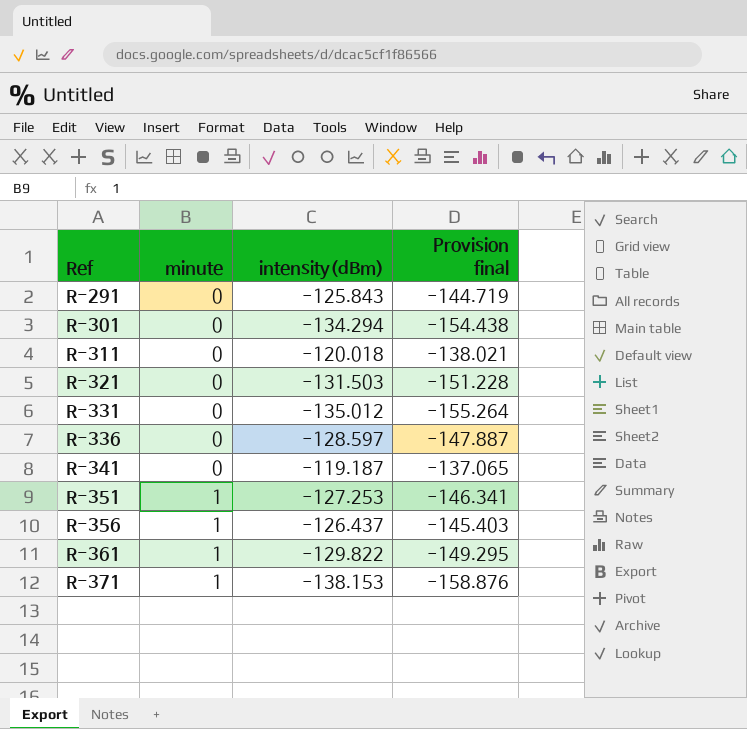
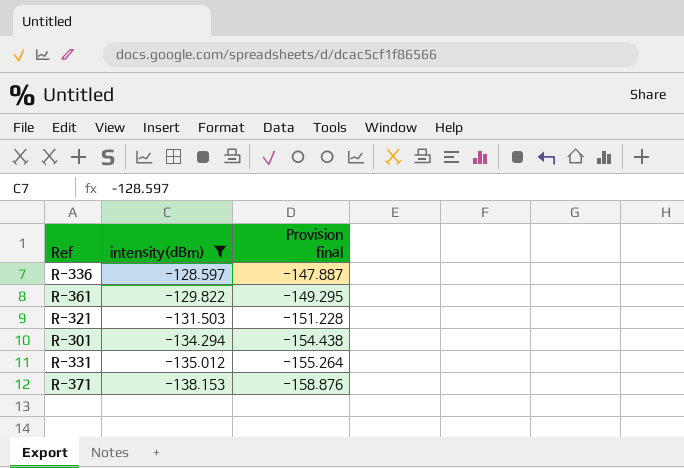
filter: none -> intensity(dBm) <= -128.597
row order: Ref ascending -> intensity(dBm) descending
column minute | position: 2 -> none

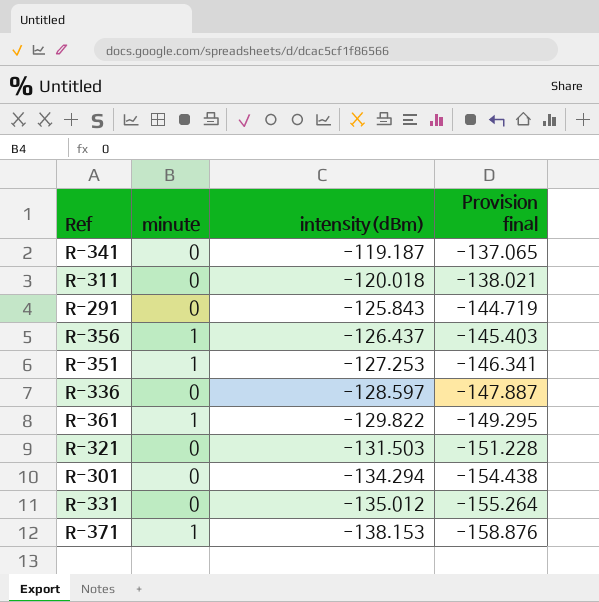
filter: intensity(dBm) <= -128.597 -> none
column minute | position: none -> 2

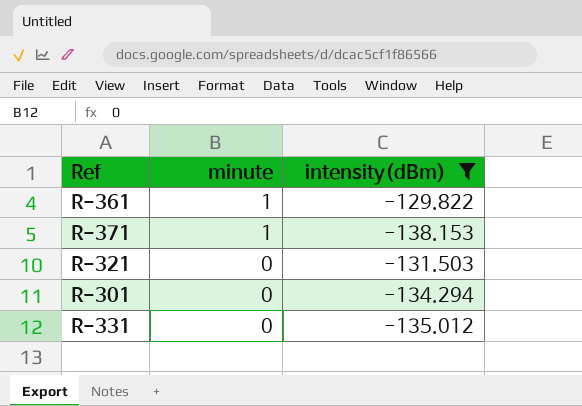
filter: none -> intensity(dBm) <= -129.822
row order: intensity(dBm) descending -> minute descending
column Provision final | formula: [intensity(dBm)] * 1.15 -> none

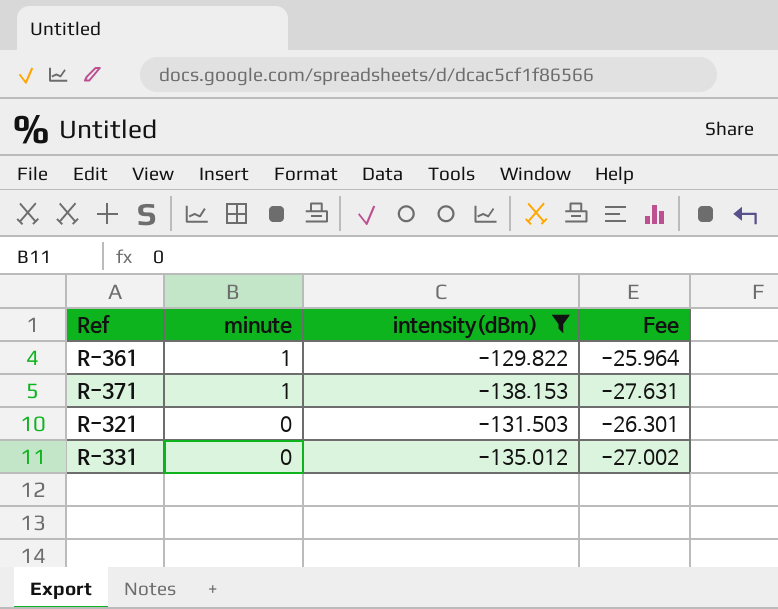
column Fee | formula: none -> [intensity(dBm)] * 0.2
row R-301: 0 | -134.294 -> none

